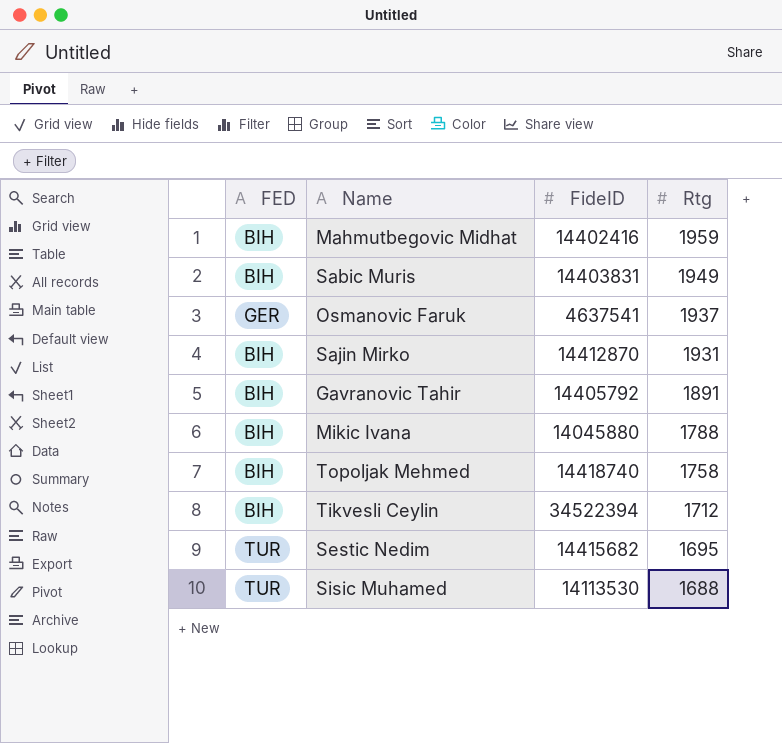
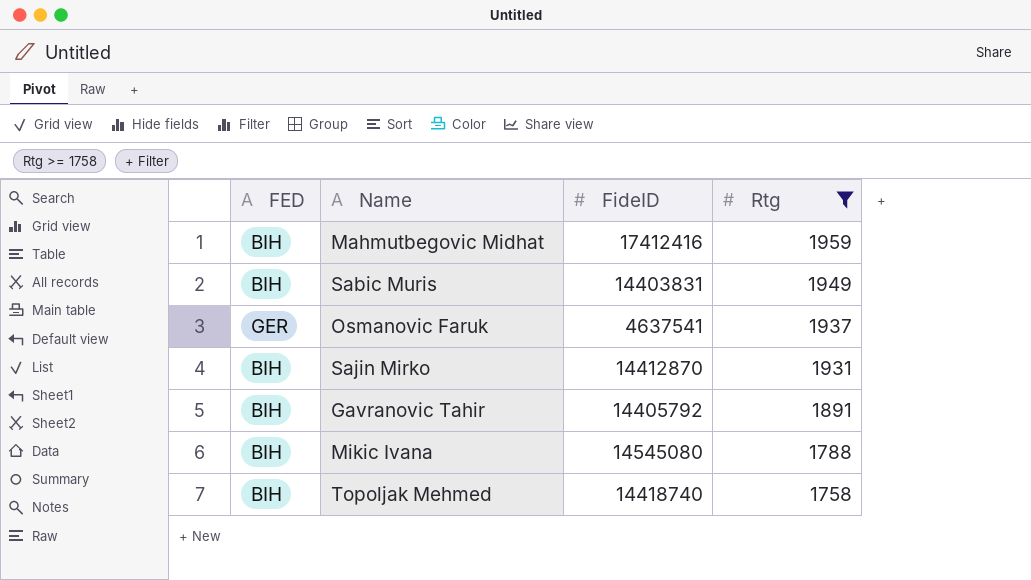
filter: none -> Rtg >= 1758
Mahmutbegovic Midhat | FideID: 14402416 -> 17412416
Mikic Ivana | FideID: 14045880 -> 14545080

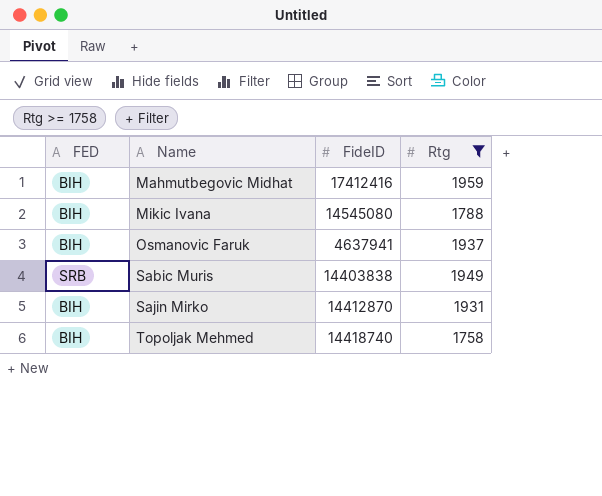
row order: Rtg descending -> Name ascending
row Gavranovic Tahir: BIH | 14405792 | 1891 -> none
Osmanovic Faruk | FED: GER -> BIH
Osmanovic Faruk | FideID: 4637541 -> 4637941
Sabic Muris | FED: BIH -> SRB
Sabic Muris | FideID: 14403831 -> 14403838

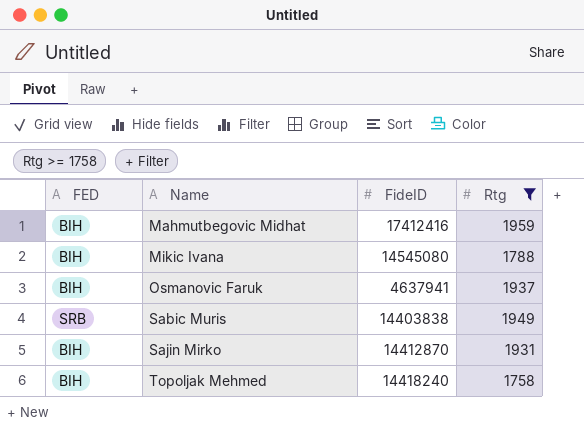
Topoljak Mehmed | FideID: 14418740 -> 14418240

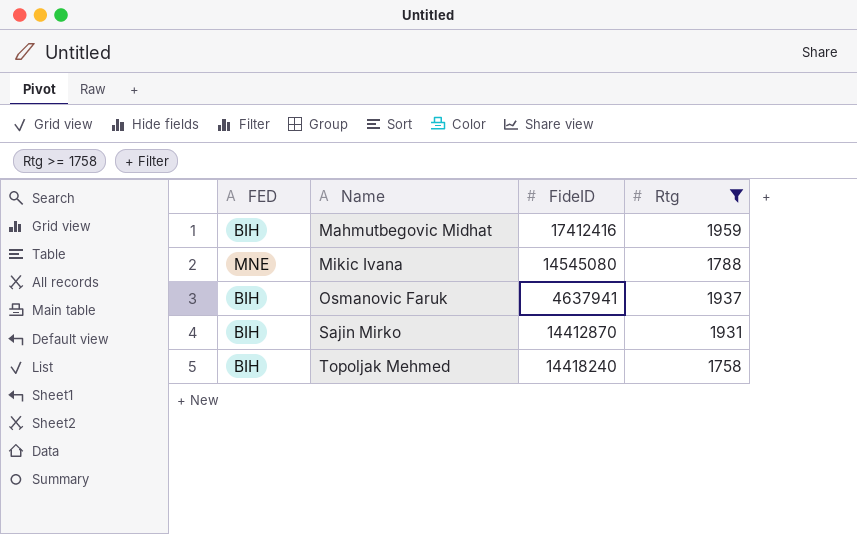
row Sabic Muris: SRB | 14403838 | 1949 -> none
Mikic Ivana | FED: BIH -> MNE

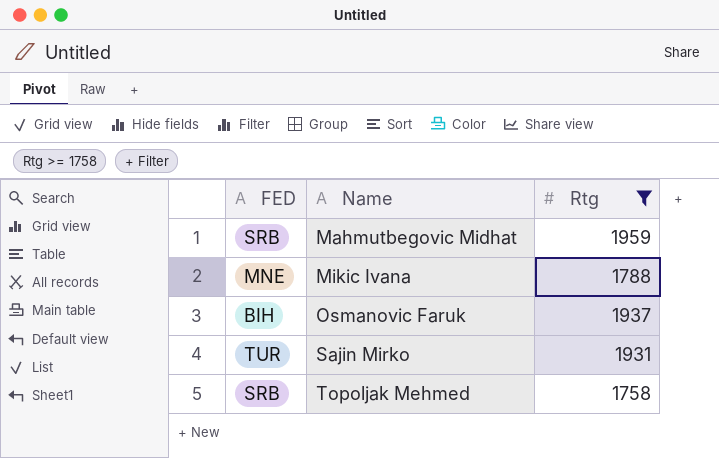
column FideID | position: 3 -> none
Mahmutbegovic Midhat | FED: BIH -> SRB
Sajin Mirko | FED: BIH -> TUR
Topoljak Mehmed | FED: BIH -> SRB

